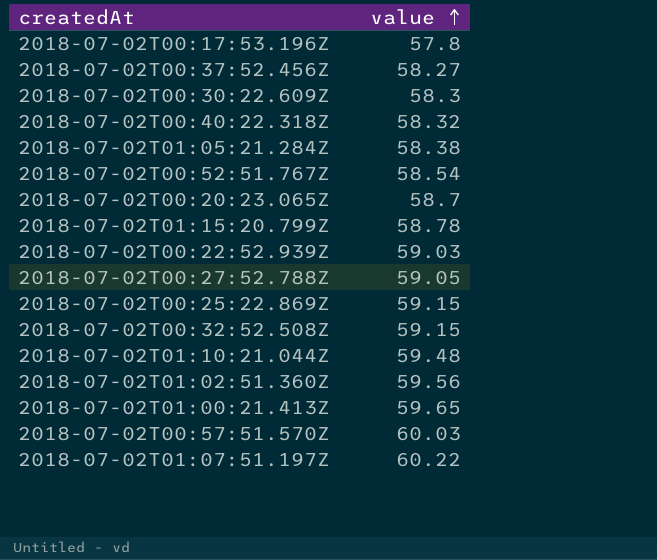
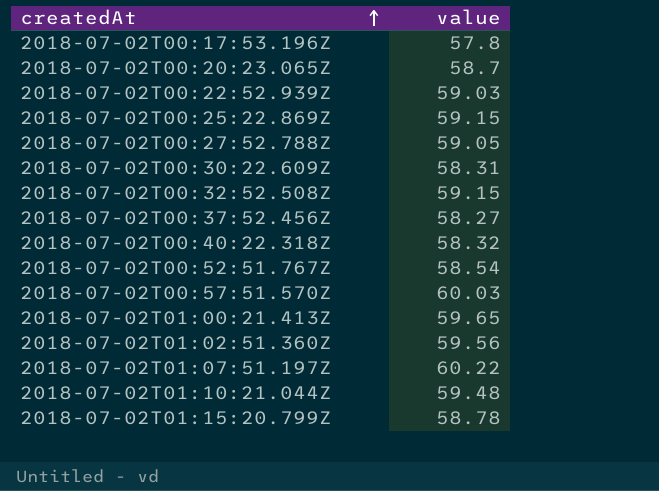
row order: value ascending -> createdAt ascending
row 2018-07-02T01:05:21.284Z: 58.38 -> none
2018-07-02T00:30:22.609Z | value: 58.3 -> 58.31

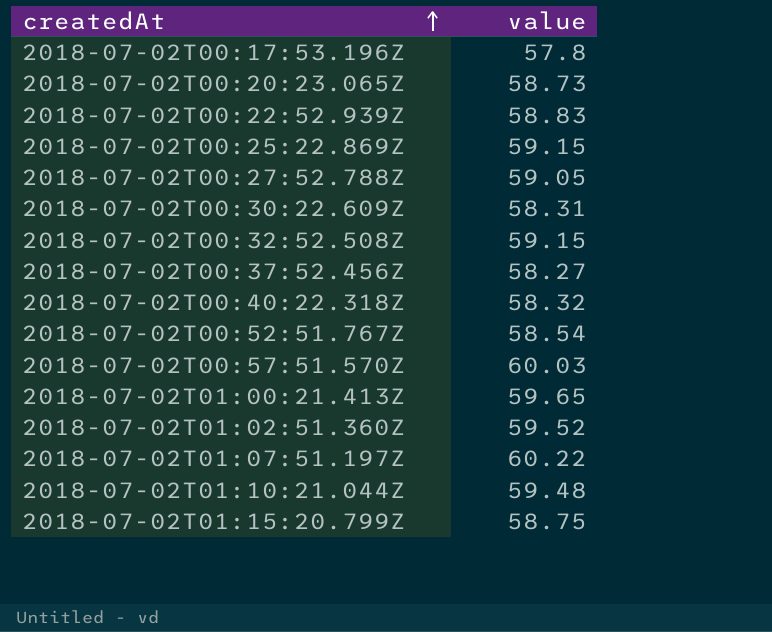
2018-07-02T00:20:23.065Z | value: 58.7 -> 58.73
2018-07-02T00:22:52.939Z | value: 59.03 -> 58.83
2018-07-02T01:02:51.360Z | value: 59.56 -> 59.52
2018-07-02T01:15:20.799Z | value: 58.78 -> 58.75

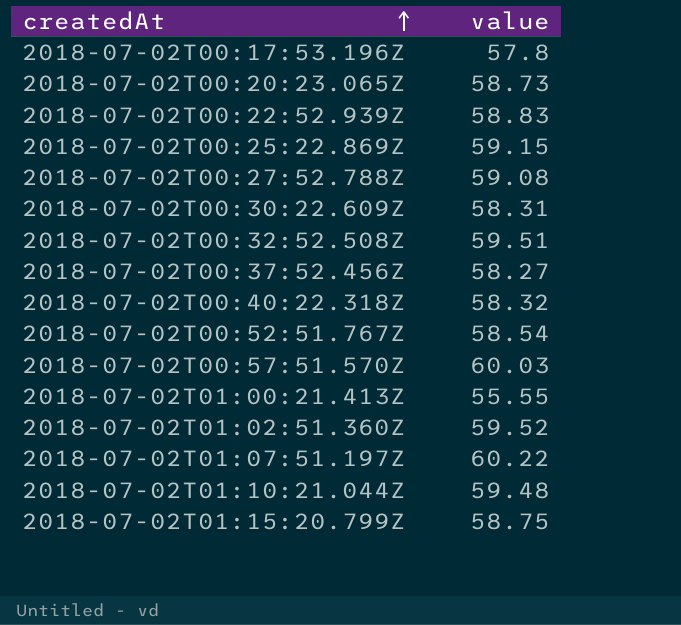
2018-07-02T00:27:52.788Z | value: 59.05 -> 59.08
2018-07-02T00:32:52.508Z | value: 59.15 -> 59.51
2018-07-02T01:00:21.413Z | value: 59.65 -> 55.55

